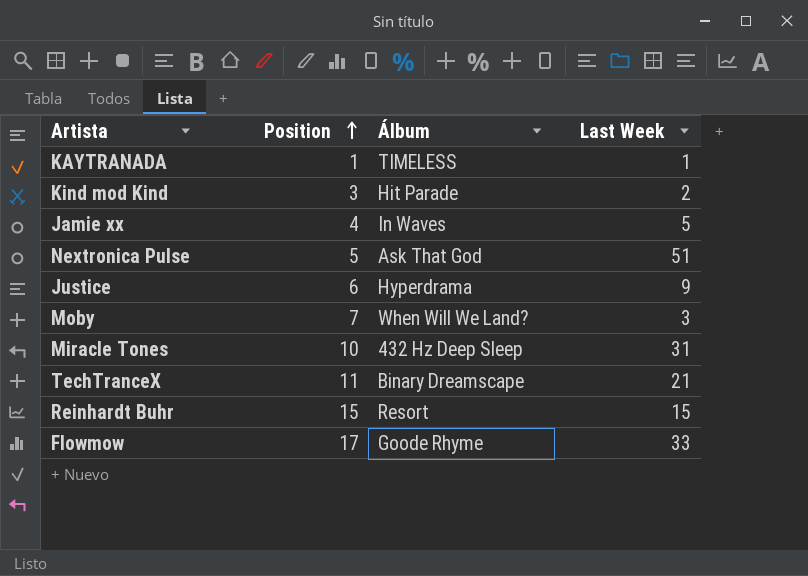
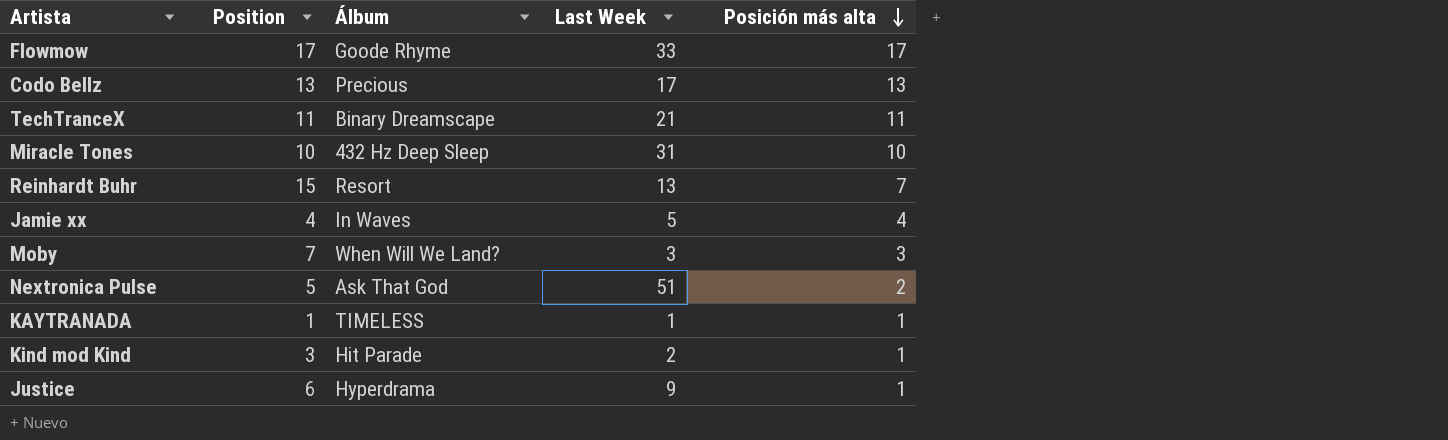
row order: Position ascending -> Posición más alta descending
column Posición más alta | position: none -> 5
row Codo Bellz: none -> 13 | Precious | 17 | 13
Reinhardt Buhr | Last Week: 15 -> 13

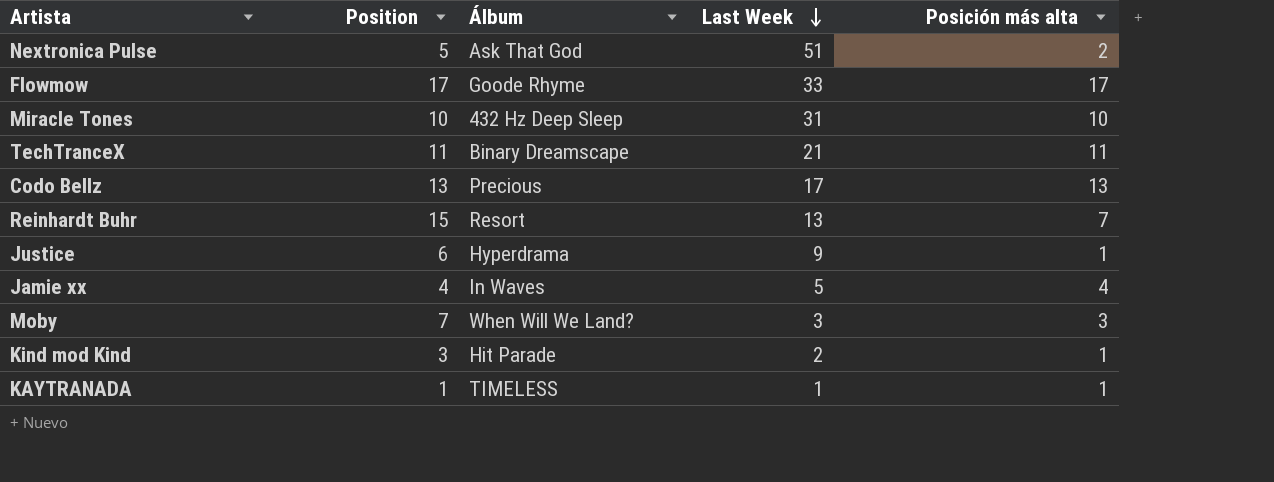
row order: Posición más alta descending -> Last Week descending

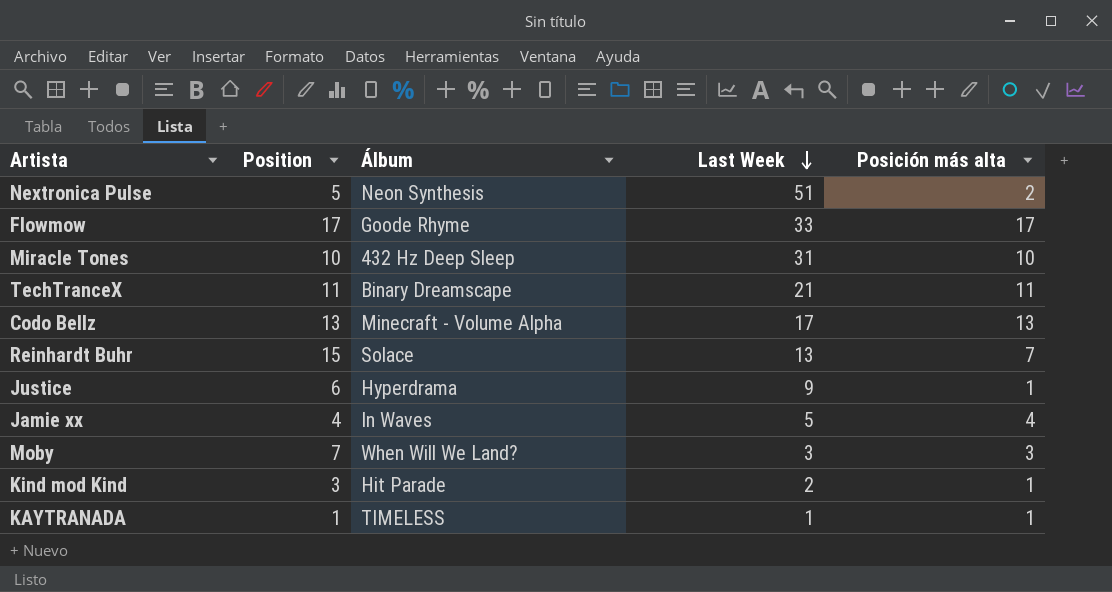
Nextronica Pulse | Álbum: Ask That God -> Neon Synthesis
Codo Bellz | Álbum: Precious -> Minecraft - Volume Alpha
Reinhardt Buhr | Álbum: Resort -> Solace

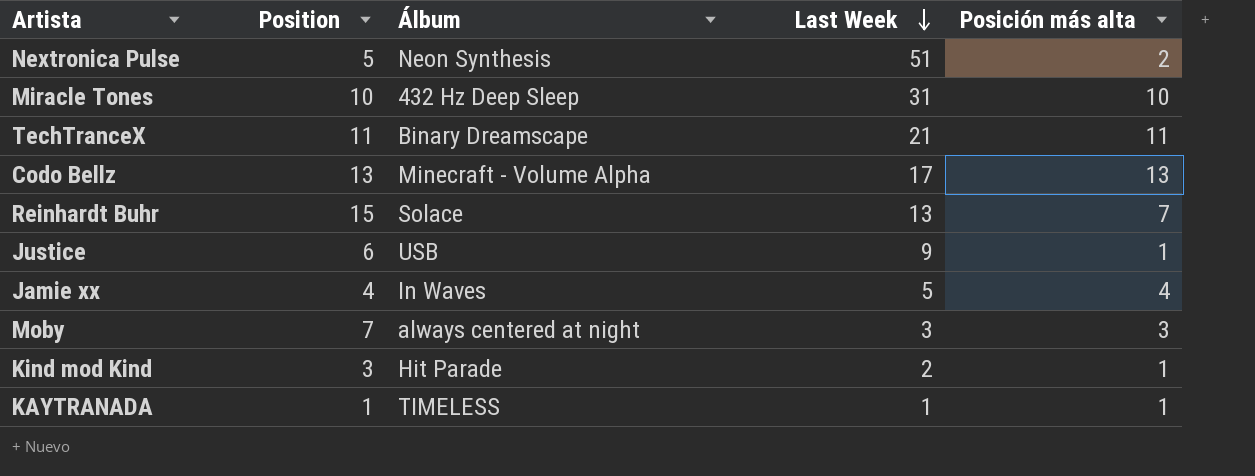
row Flowmow: 17 | Goode Rhyme | 33 | 17 -> none
Justice | Álbum: Hyperdrama -> USB
Moby | Álbum: When Will We Land? -> always centered at night

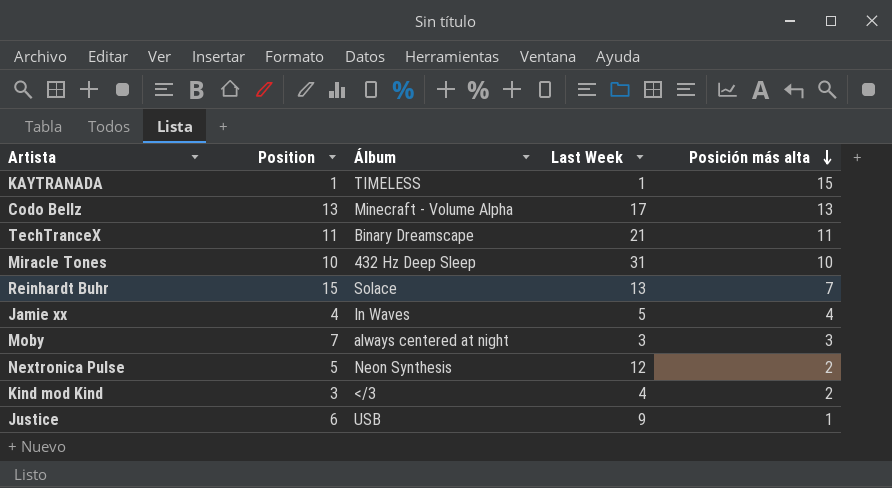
row order: Last Week descending -> Posición más alta descending
KAYTRANADA | Posición más alta: 1 -> 15
Nextronica Pulse | Last Week: 51 -> 12
Kind mod Kind | Álbum: Hit Parade -> </3
Kind mod Kind | Last Week: 2 -> 4
Kind mod Kind | Posición más alta: 1 -> 2

